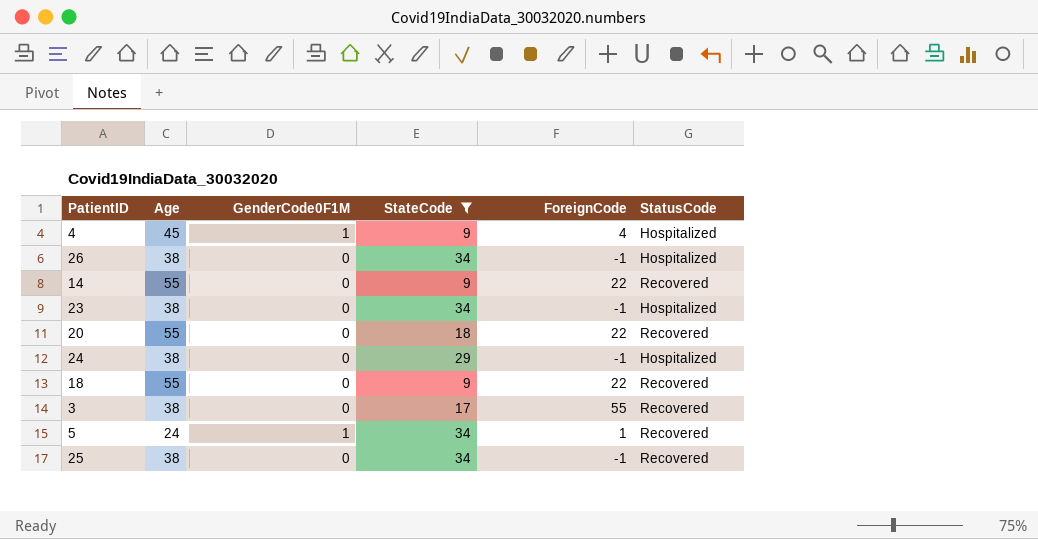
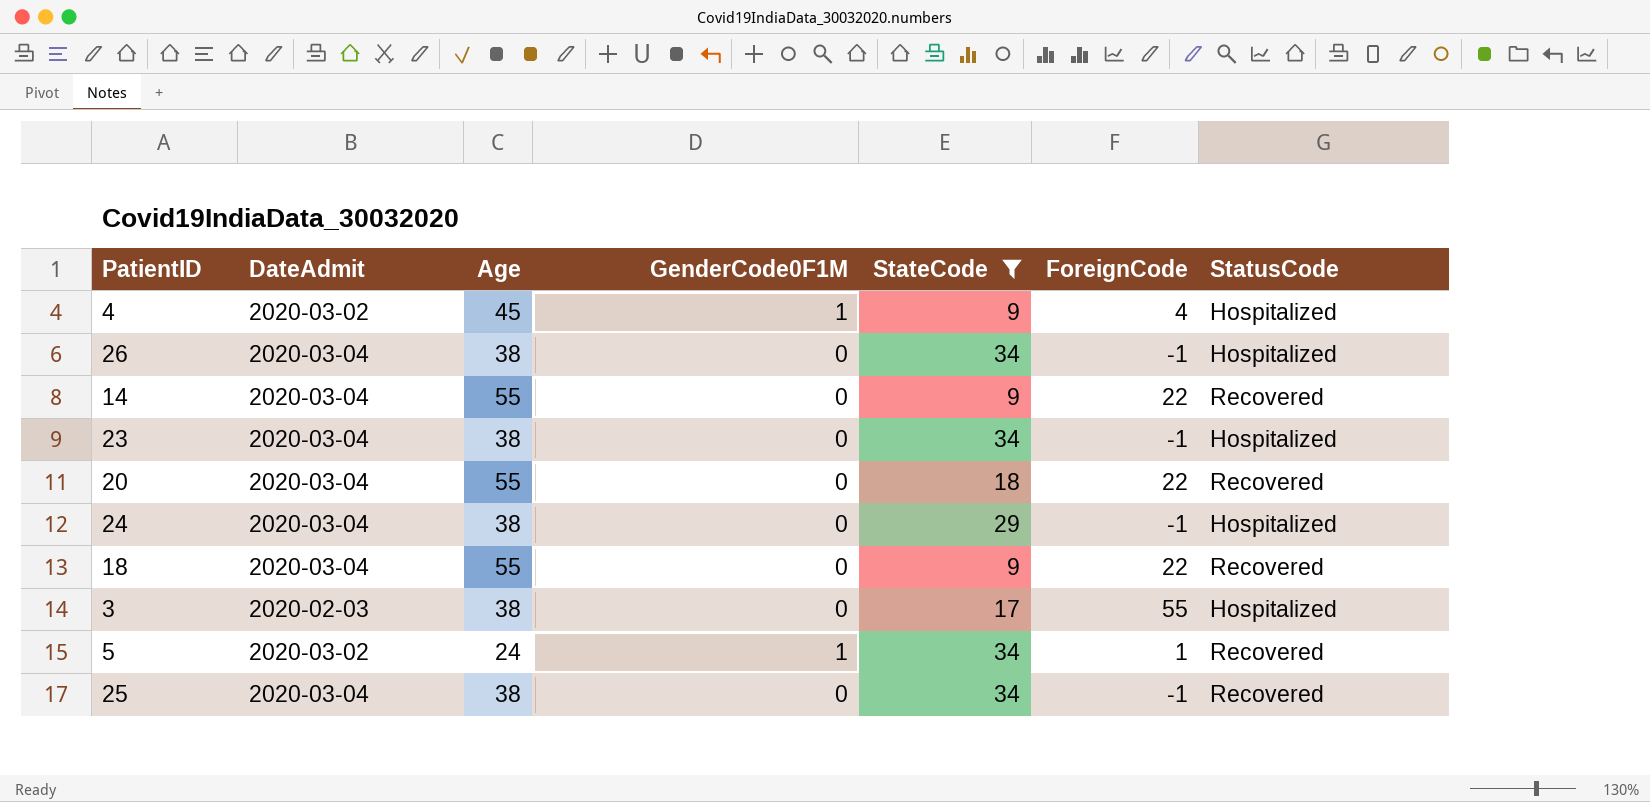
column DateAdmit | position: none -> 2
3 | StatusCode: Recovered -> Hospitalized

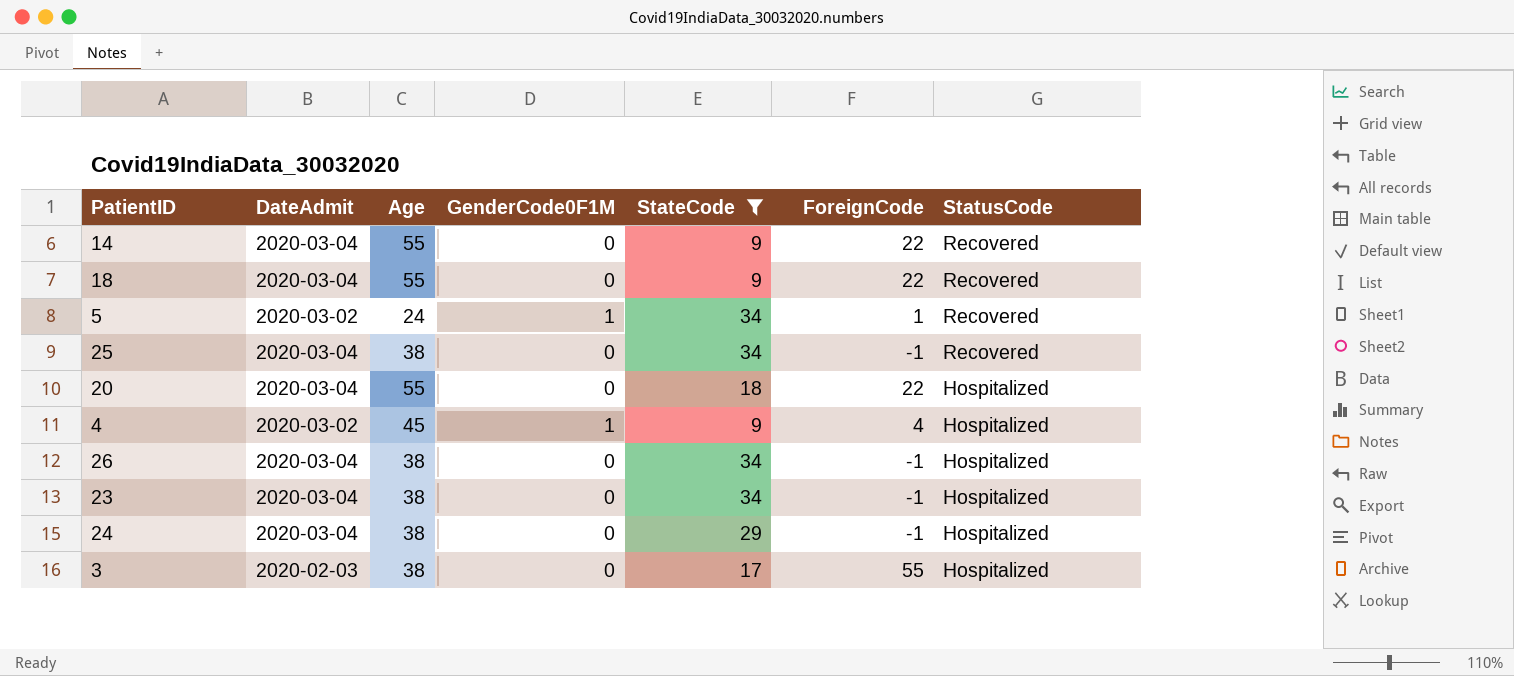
row order: none -> StatusCode descending
20 | StatusCode: Recovered -> Hospitalized

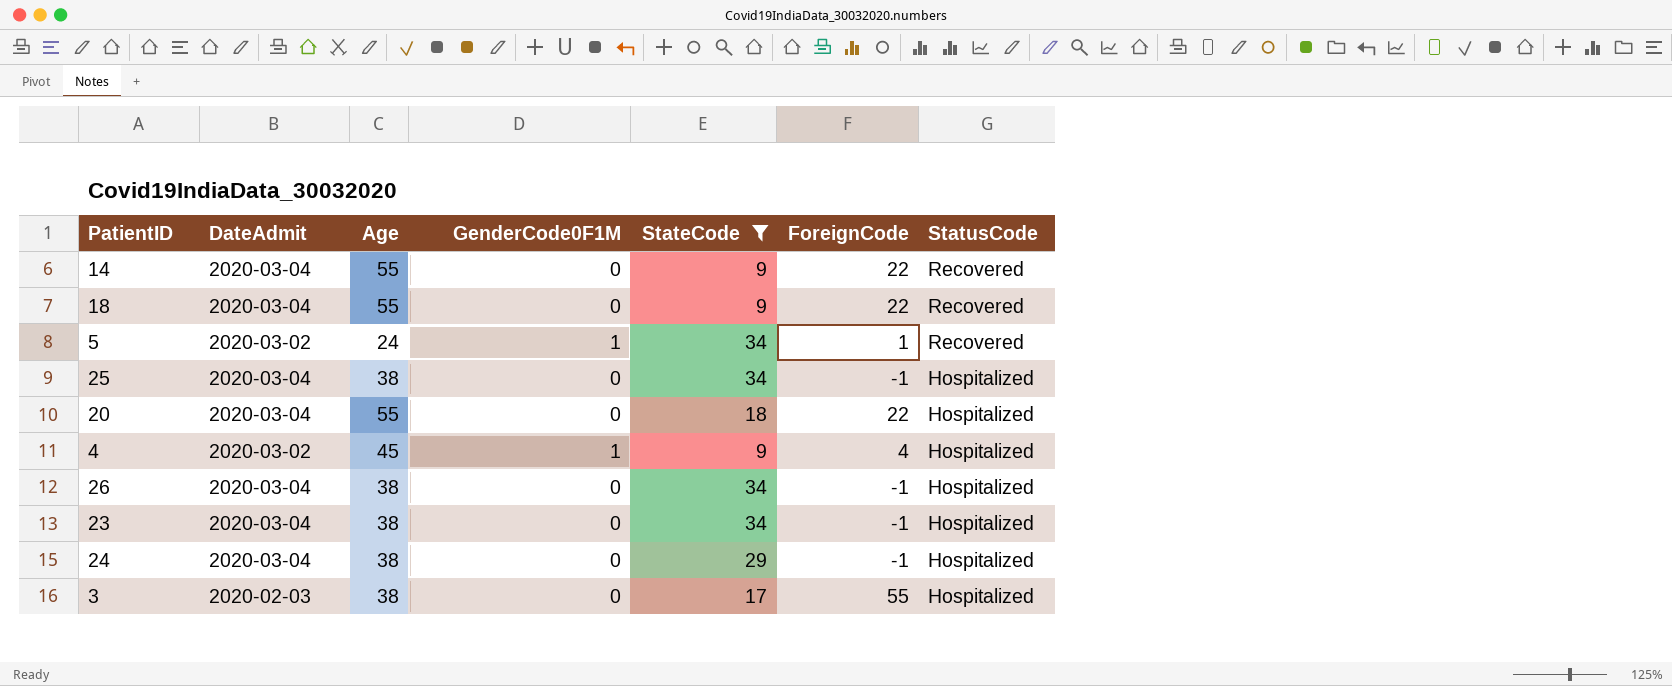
25 | StatusCode: Recovered -> Hospitalized

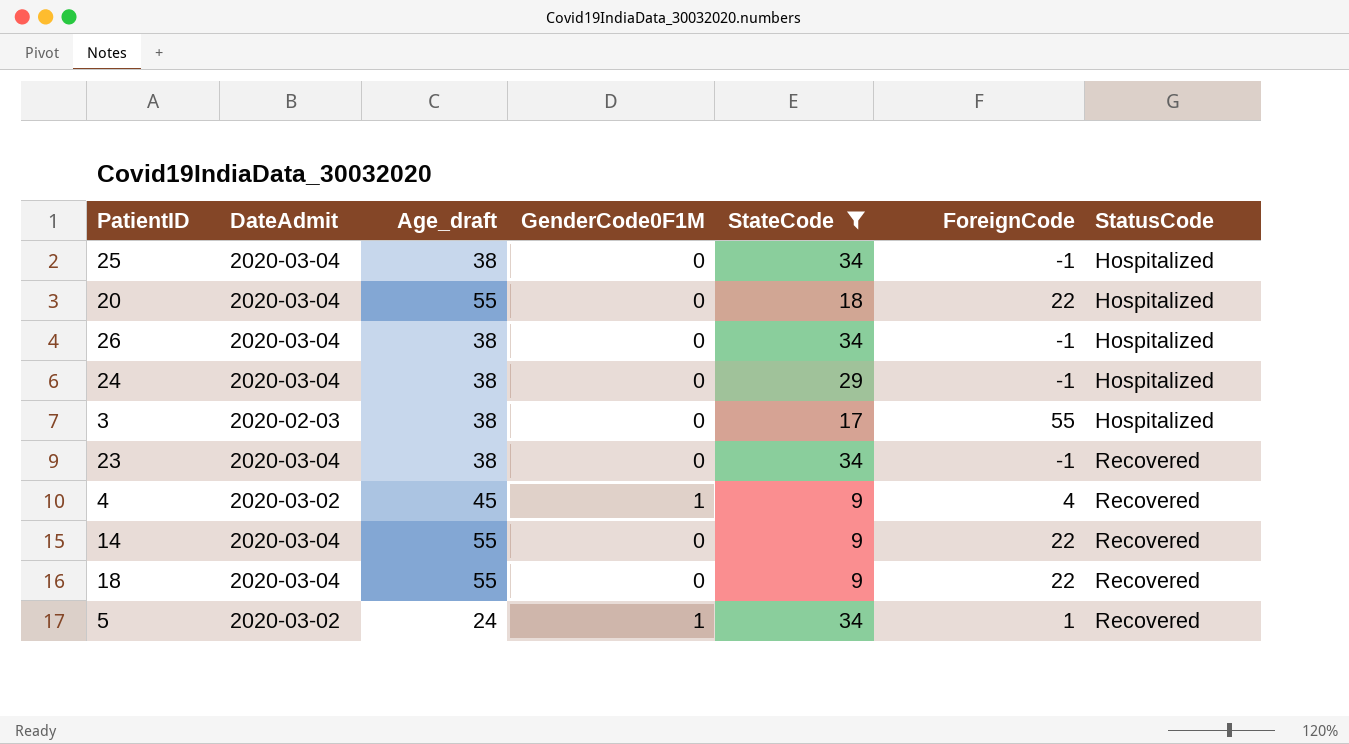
row order: StatusCode descending -> StatusCode ascending
column name: Age -> Age_draft
23 | StatusCode: Hospitalized -> Recovered
4 | StatusCode: Hospitalized -> Recovered

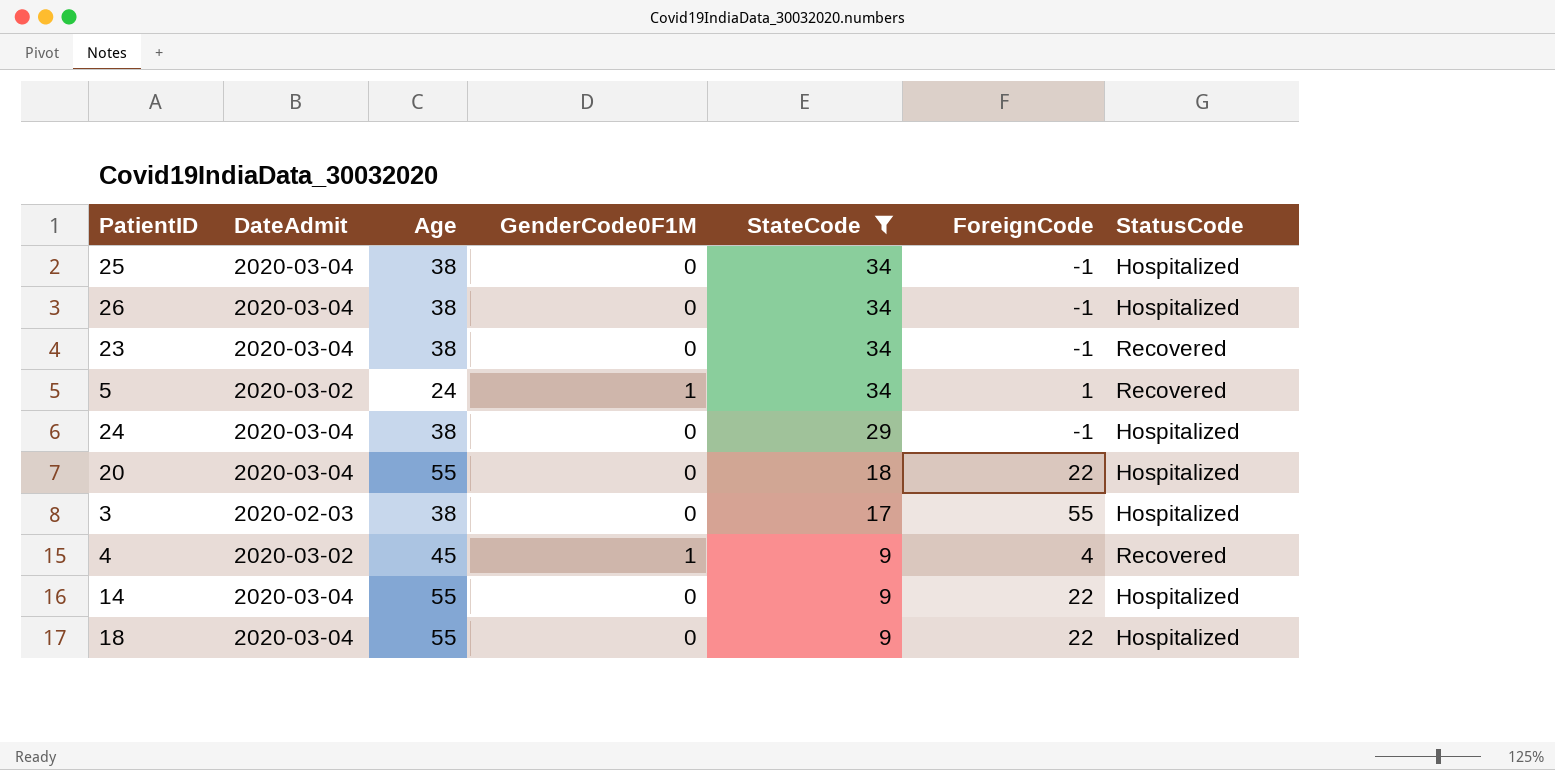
row order: StatusCode ascending -> StateCode descending
column name: Age_draft -> Age
14 | StatusCode: Recovered -> Hospitalized
18 | StatusCode: Recovered -> Hospitalized

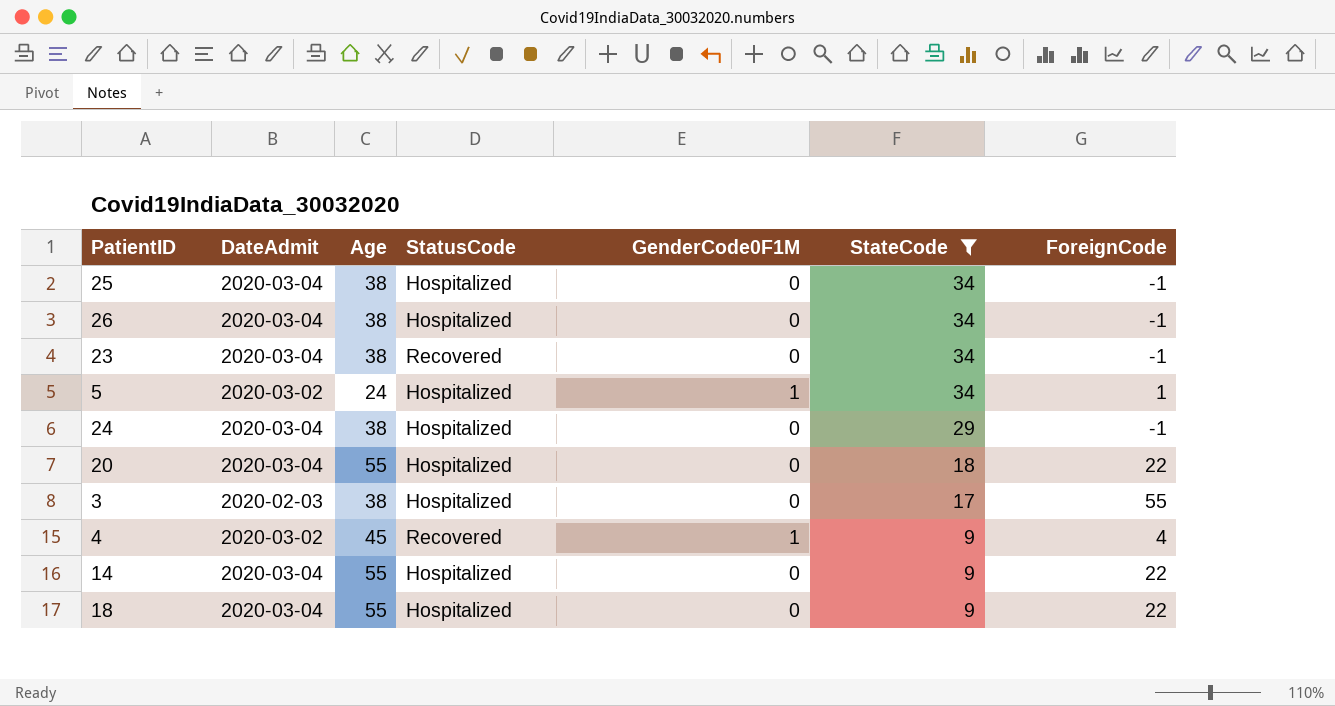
column StatusCode | position: 7 -> 4
5 | StatusCode: Recovered -> Hospitalized

